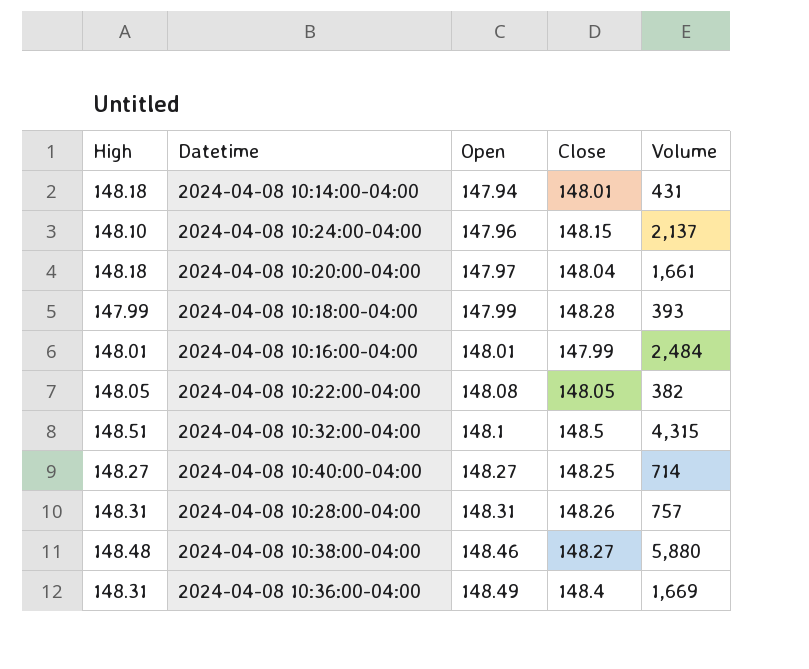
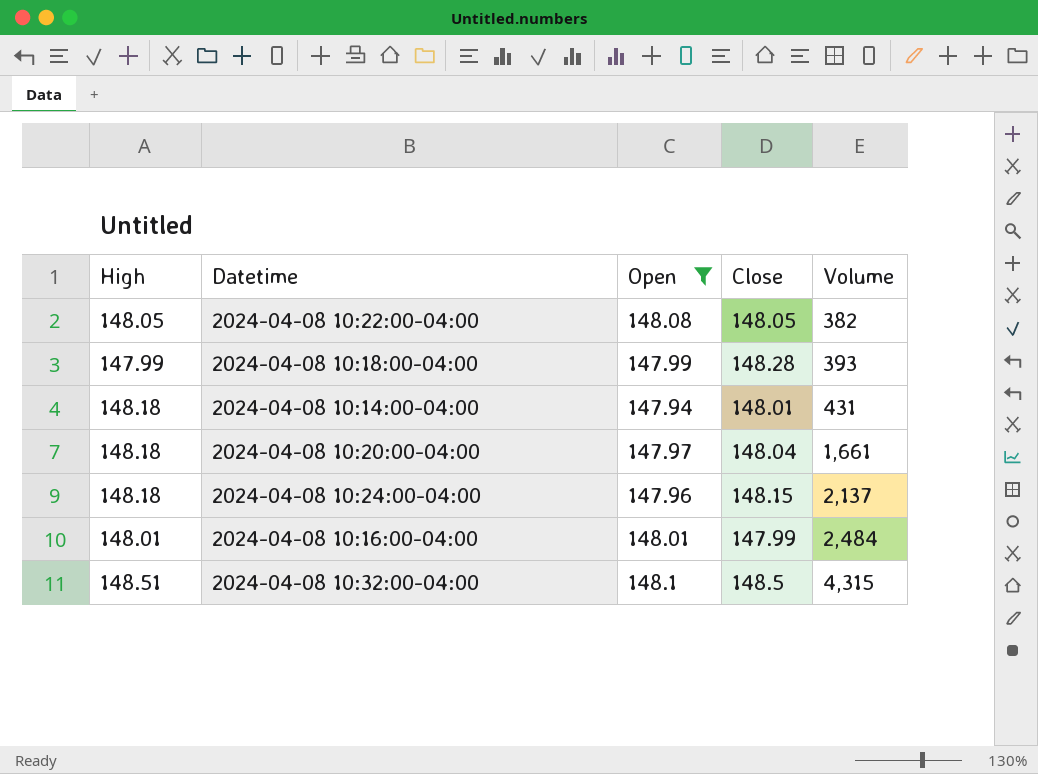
filter: none -> Open <= 148.1
row order: Open ascending -> Volume ascending
2024-04-08 10:24:00-04:00 | High: 148.10 -> 148.18

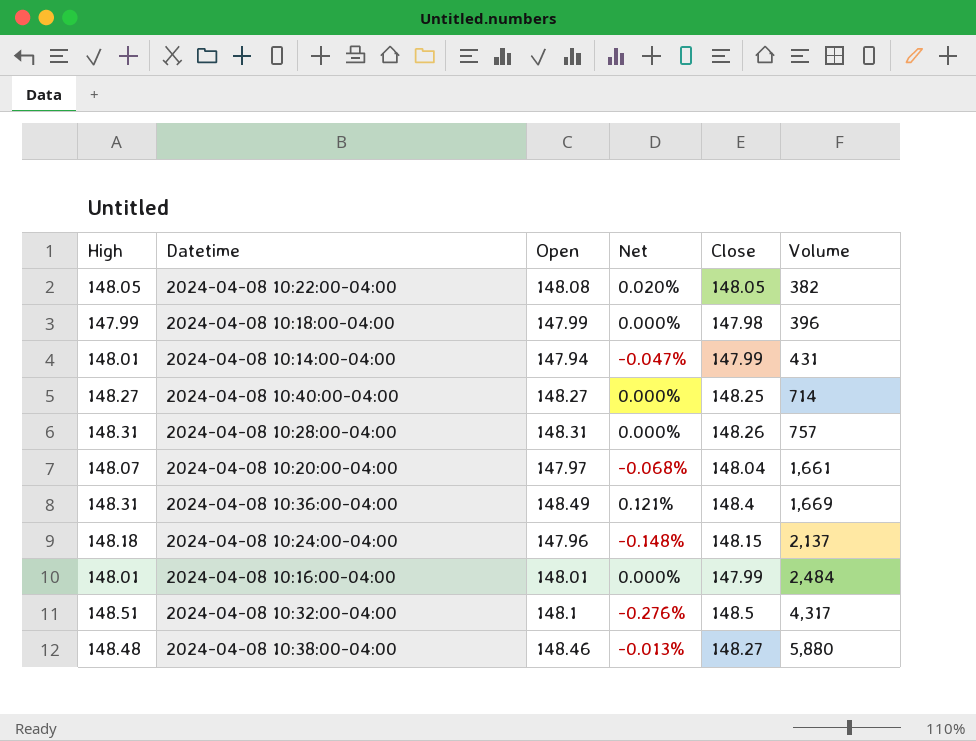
filter: Open <= 148.1 -> none
column Net | formula: none -> ([Open] - [High]) / [High]
2024-04-08 10:18:00-04:00 | Close: 148.28 -> 147.98
2024-04-08 10:18:00-04:00 | Volume: 393 -> 396
2024-04-08 10:14:00-04:00 | High: 148.18 -> 148.01
2024-04-08 10:14:00-04:00 | Close: 148.01 -> 147.99
2024-04-08 10:20:00-04:00 | High: 148.18 -> 148.07
2024-04-08 10:32:00-04:00 | Volume: 4,315 -> 4,317

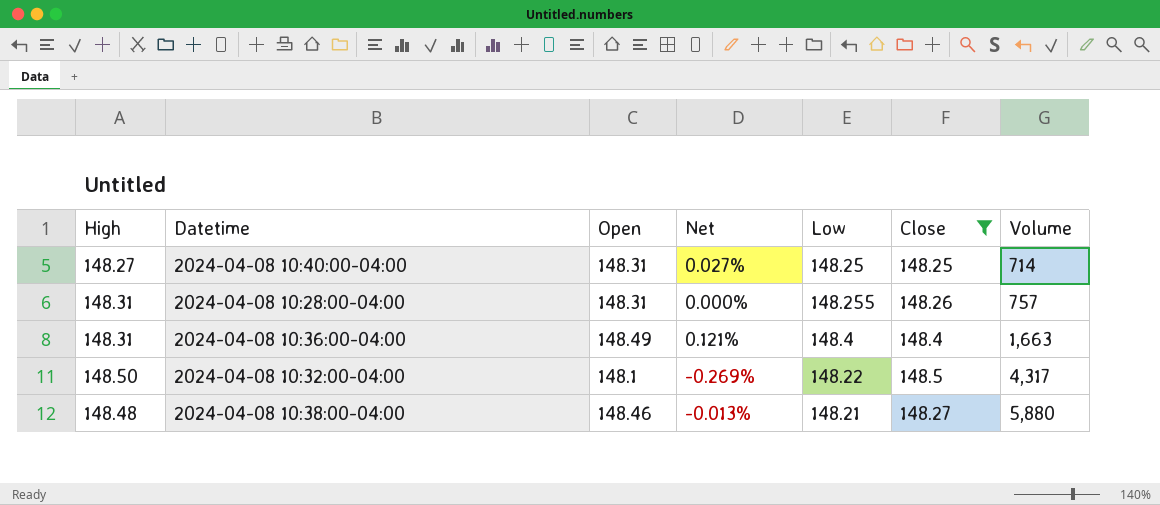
filter: none -> Close >= 148.25
column Low | position: none -> 5
2024-04-08 10:40:00-04:00 | Open: 148.27 -> 148.31
2024-04-08 10:40:00-04:00 | Net: 0.000% -> 0.027%
2024-04-08 10:36:00-04:00 | Volume: 1,669 -> 1,663
2024-04-08 10:32:00-04:00 | High: 148.51 -> 148.50
2024-04-08 10:32:00-04:00 | Net: -0.276% -> -0.269%

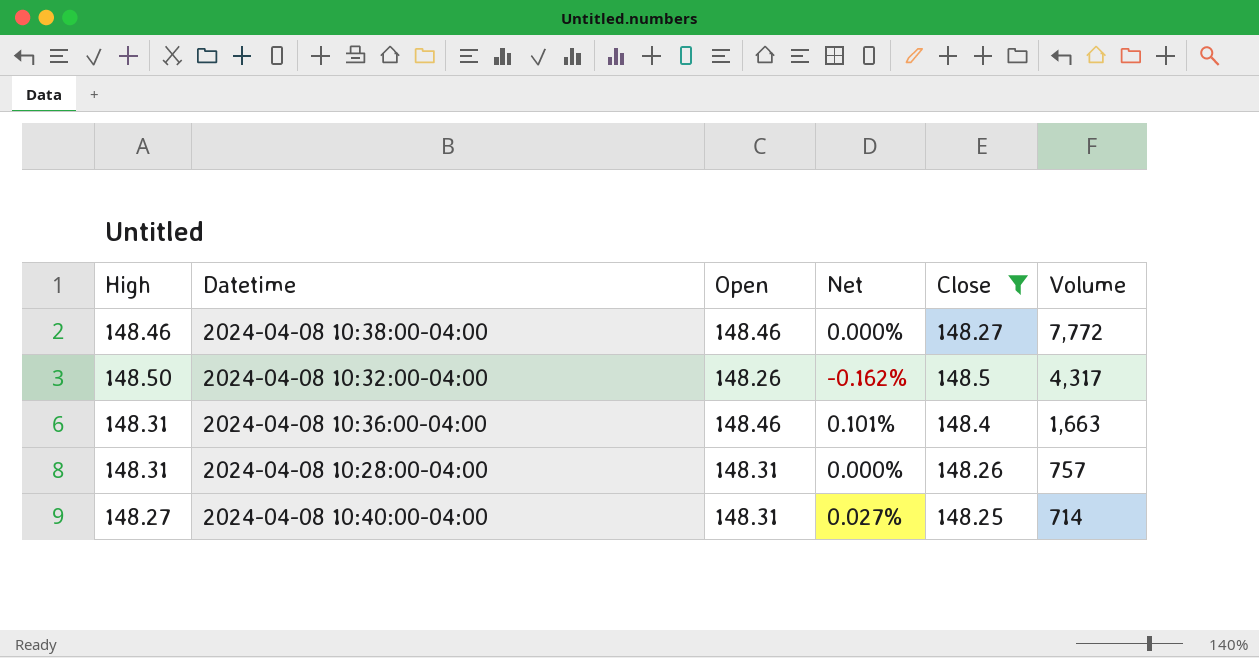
row order: Volume ascending -> Volume descending
column Low | position: 5 -> none
2024-04-08 10:38:00-04:00 | High: 148.48 -> 148.46
2024-04-08 10:38:00-04:00 | Net: -0.013% -> 0.000%
2024-04-08 10:38:00-04:00 | Volume: 5,880 -> 7,772
2024-04-08 10:32:00-04:00 | Open: 148.1 -> 148.26
2024-04-08 10:32:00-04:00 | Net: -0.269% -> -0.162%
2024-04-08 10:36:00-04:00 | Open: 148.49 -> 148.46
2024-04-08 10:36:00-04:00 | Net: 0.121% -> 0.101%

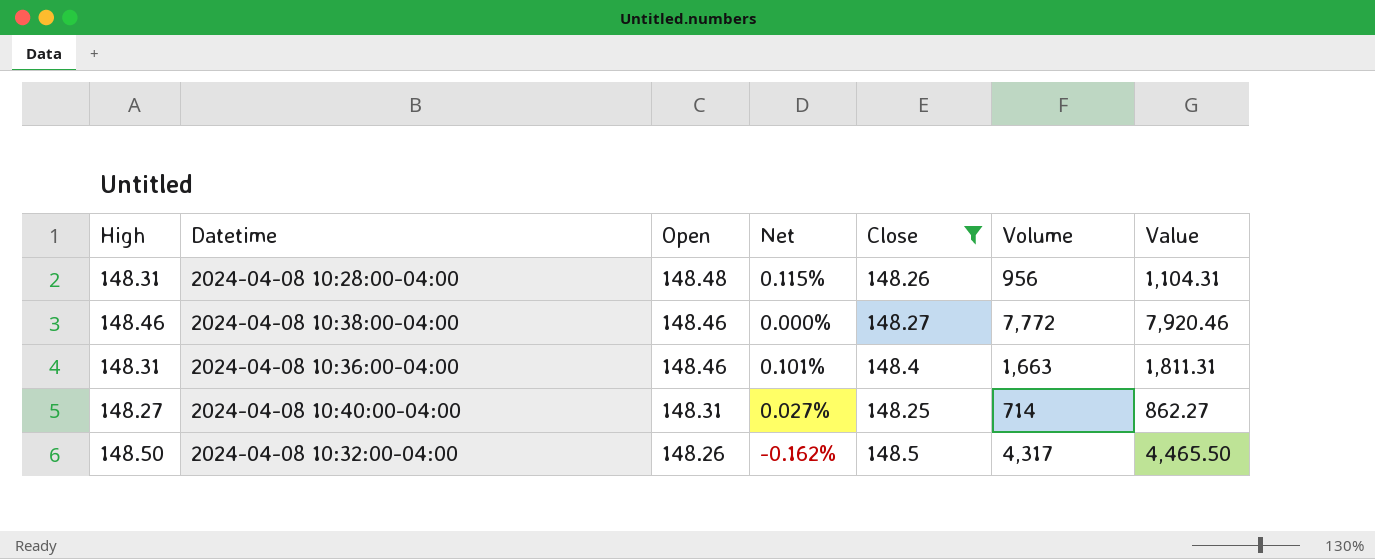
row order: Volume descending -> Open descending
column Value | formula: none -> [High] + [Volume]
2024-04-08 10:28:00-04:00 | Open: 148.31 -> 148.48
2024-04-08 10:28:00-04:00 | Net: 0.000% -> 0.115%
2024-04-08 10:28:00-04:00 | Volume: 757 -> 956

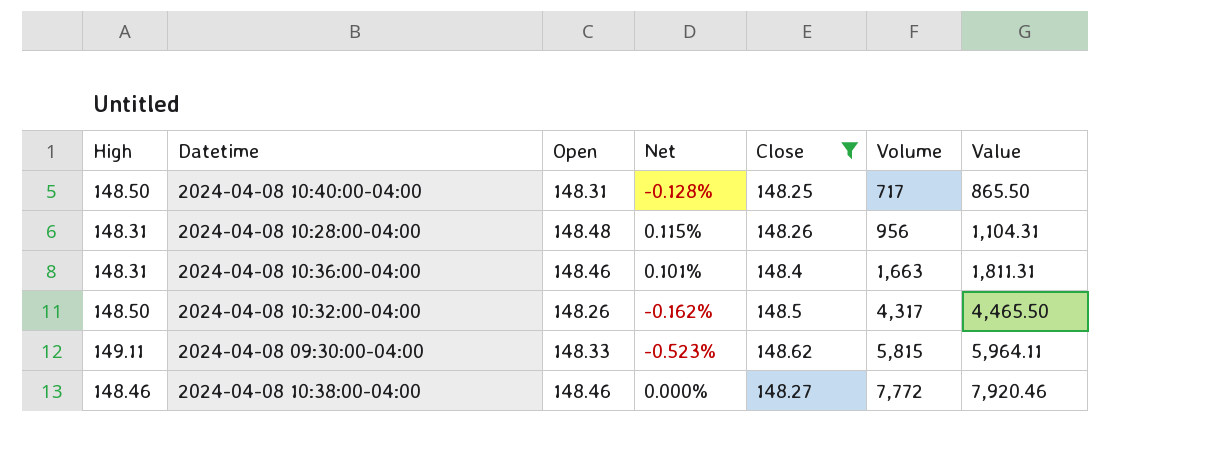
row order: Open descending -> Volume ascending
2024-04-08 10:40:00-04:00 | High: 148.27 -> 148.50
2024-04-08 10:40:00-04:00 | Net: 0.027% -> -0.128%
2024-04-08 10:40:00-04:00 | Volume: 714 -> 717
2024-04-08 10:40:00-04:00 | Value: 862.27 -> 865.50
row 2024-04-08 09:30:00-04:00: none -> 149.11 | 148.33 | -0.523% | 148.62 | 5,815 | 5,964.11

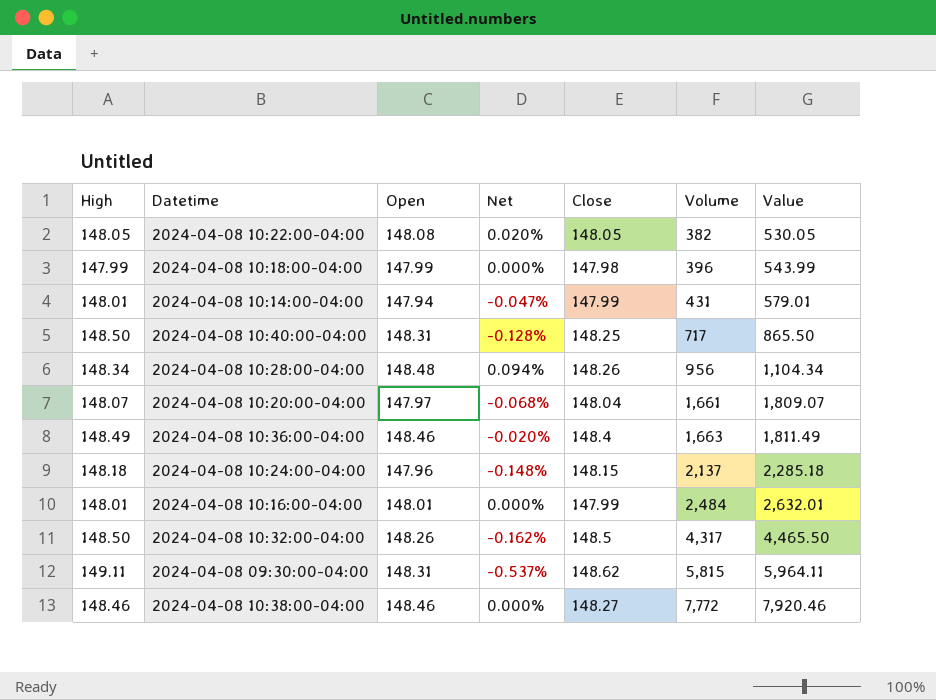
filter: Close >= 148.25 -> none
2024-04-08 10:28:00-04:00 | High: 148.31 -> 148.34
2024-04-08 10:28:00-04:00 | Net: 0.115% -> 0.094%
2024-04-08 10:28:00-04:00 | Value: 1,104.31 -> 1,104.34
2024-04-08 10:36:00-04:00 | High: 148.31 -> 148.49
2024-04-08 10:36:00-04:00 | Net: 0.101% -> -0.020%
2024-04-08 10:36:00-04:00 | Value: 1,811.31 -> 1,811.49
2024-04-08 09:30:00-04:00 | Open: 148.33 -> 148.31
2024-04-08 09:30:00-04:00 | Net: -0.523% -> -0.537%

